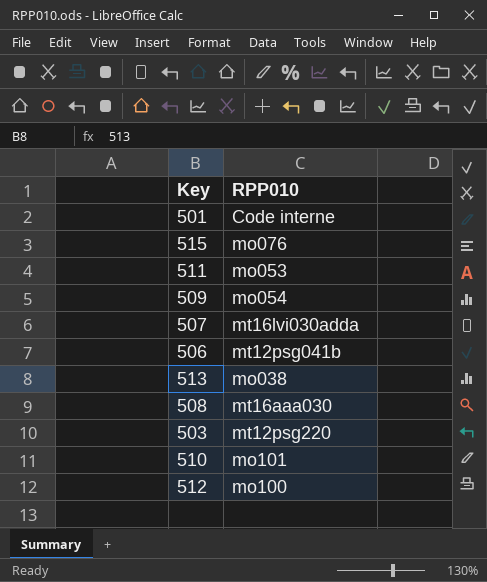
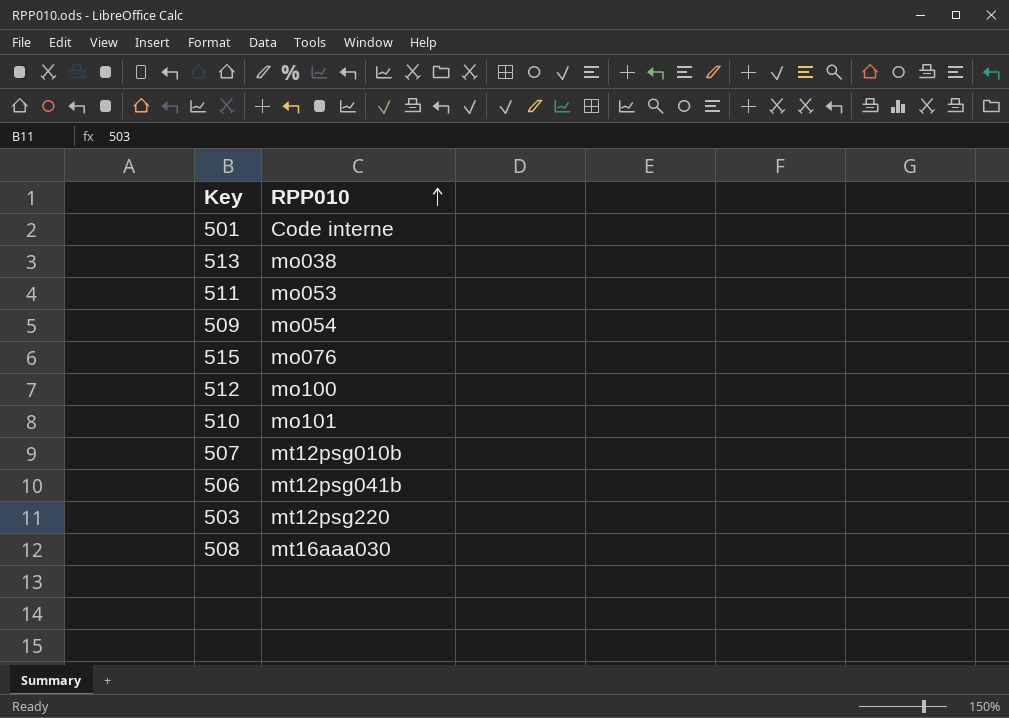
row order: none -> RPP010 ascending
507 | RPP010: mt16lvi030adda -> mt12psg010b

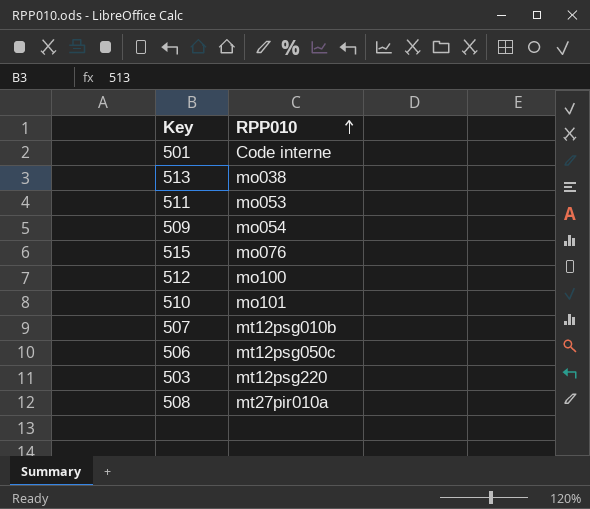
506 | RPP010: mt12psg041b -> mt12psg050c
508 | RPP010: mt16aaa030 -> mt27pir010a

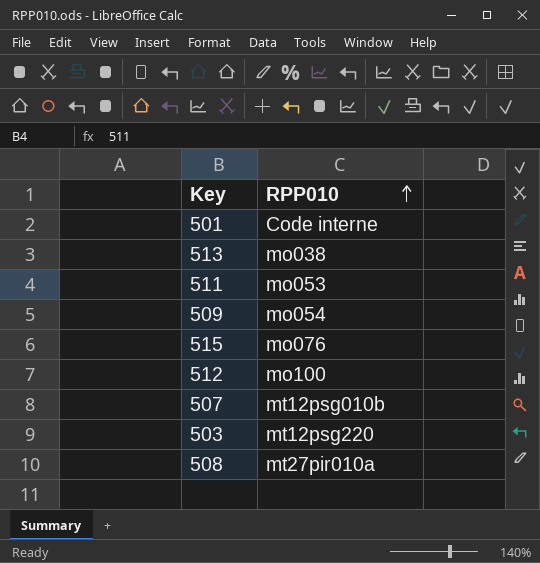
row 510: mo101 -> none
row 506: mt12psg050c -> none

